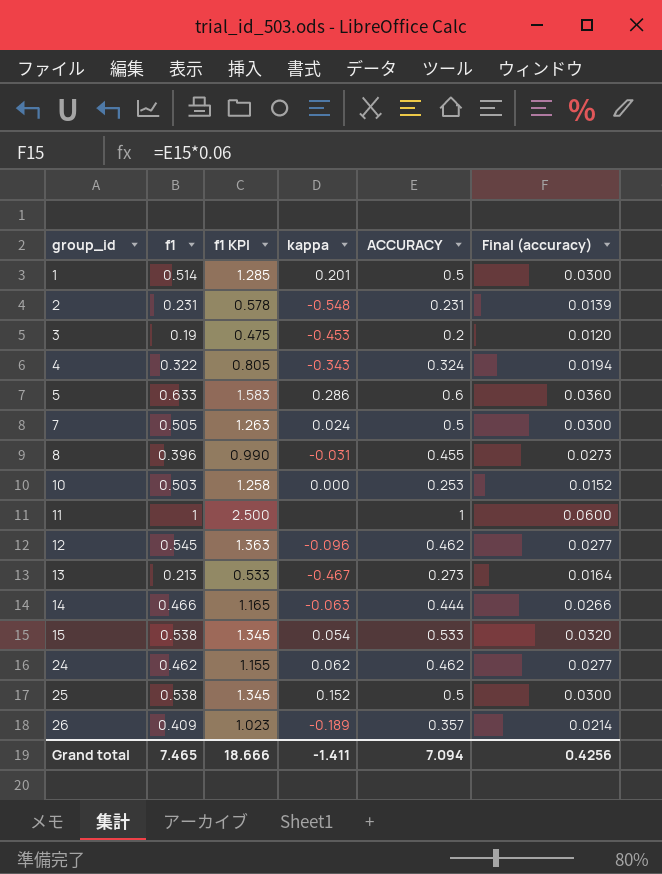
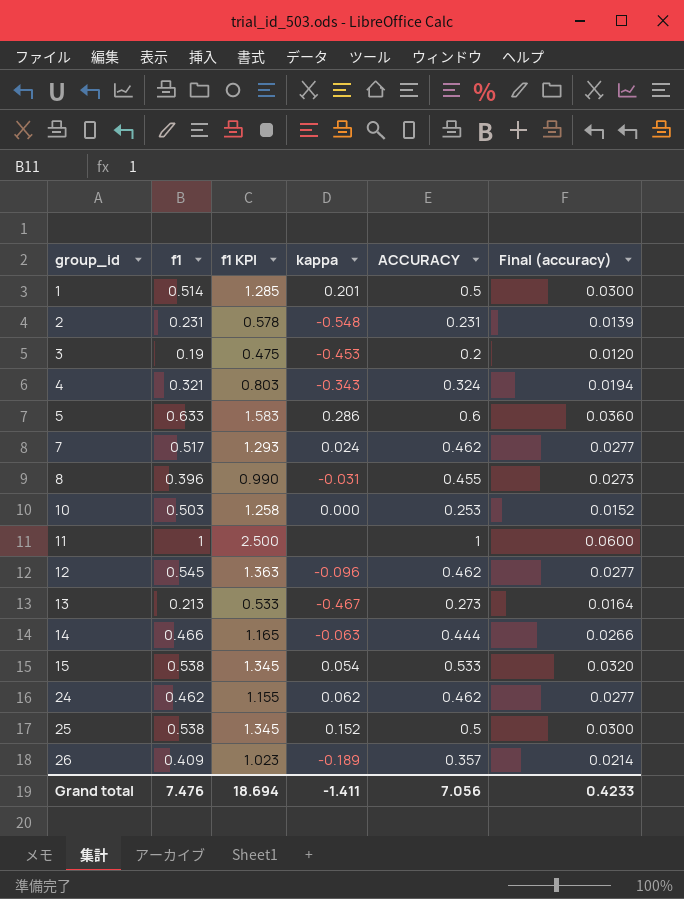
4 | f1: 0.322 -> 0.321
4 | f1 KPI: 0.805 -> 0.803
7 | f1: 0.505 -> 0.517
7 | f1 KPI: 1.263 -> 1.293
7 | ACCURACY: 0.5 -> 0.462
7 | Final (accuracy): 0.0300 -> 0.0277
Grand total | f1: 7.465 -> 7.476
Grand total | f1 KPI: 18.666 -> 18.694
Grand total | ACCURACY: 7.094 -> 7.056
Grand total | Final (accuracy): 0.4256 -> 0.4233

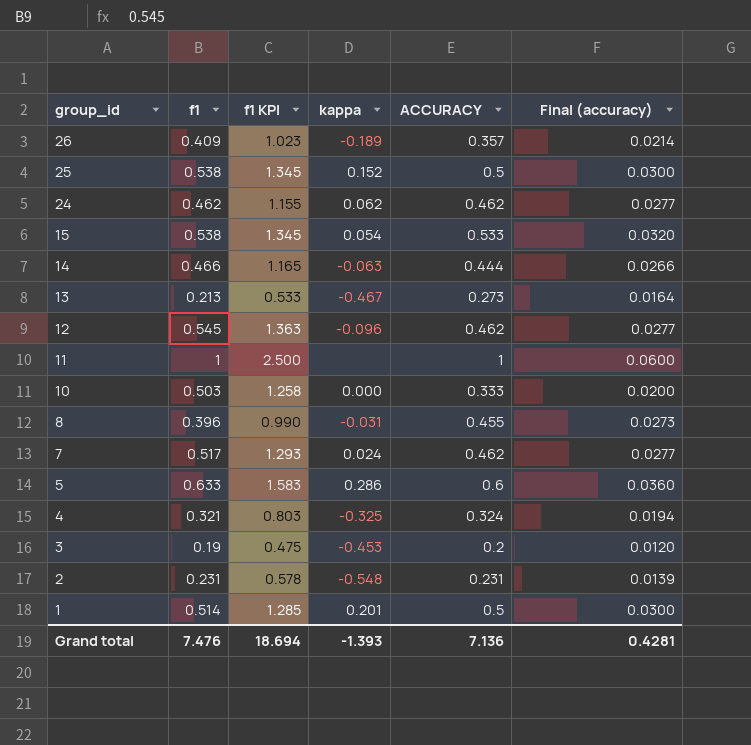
row order: group_id ascending -> group_id descending
10 | ACCURACY: 0.253 -> 0.333
10 | Final (accuracy): 0.0152 -> 0.0200
4 | kappa: -0.343 -> -0.325
Grand total | kappa: -1.411 -> -1.393
Grand total | ACCURACY: 7.056 -> 7.136
Grand total | Final (accuracy): 0.4233 -> 0.4281

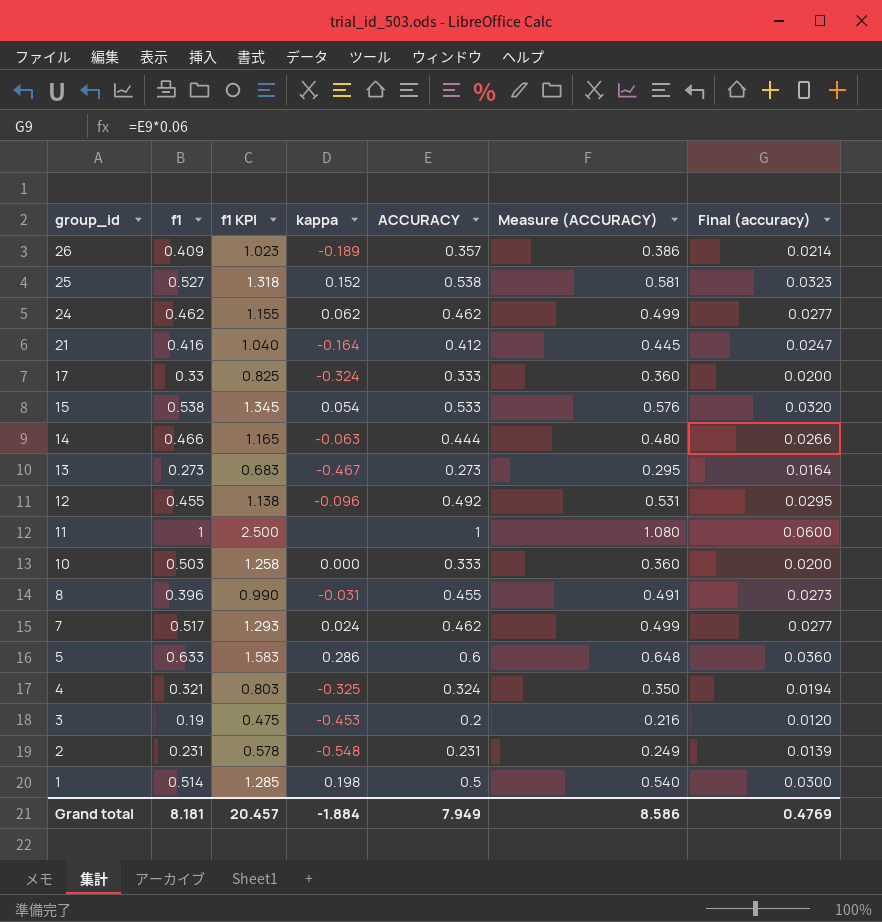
column Measure (ACCURACY) | formula: none -> [ACCURACY] * 1.08
25 | f1: 0.538 -> 0.527
25 | f1 KPI: 1.345 -> 1.318
25 | ACCURACY: 0.5 -> 0.538
25 | Final (accuracy): 0.0300 -> 0.0323
row 21: none -> 0.416 | 1.040 | -0.164 | 0.412 | 0.445 | 0.0247
row 17: none -> 0.33 | 0.825 | -0.324 | 0.333 | 0.360 | 0.0200
13 | f1: 0.213 -> 0.273
13 | f1 KPI: 0.533 -> 0.683
12 | f1: 0.545 -> 0.455
12 | f1 KPI: 1.363 -> 1.138
12 | ACCURACY: 0.462 -> 0.492
12 | Final (accuracy): 0.0277 -> 0.0295
1 | kappa: 0.201 -> 0.198
Grand total | f1: 7.476 -> 8.181
Grand total | f1 KPI: 18.694 -> 20.457
Grand total | kappa: -1.393 -> -1.884
Grand total | ACCURACY: 7.136 -> 7.949
Grand total | Final (accuracy): 0.4281 -> 0.4769

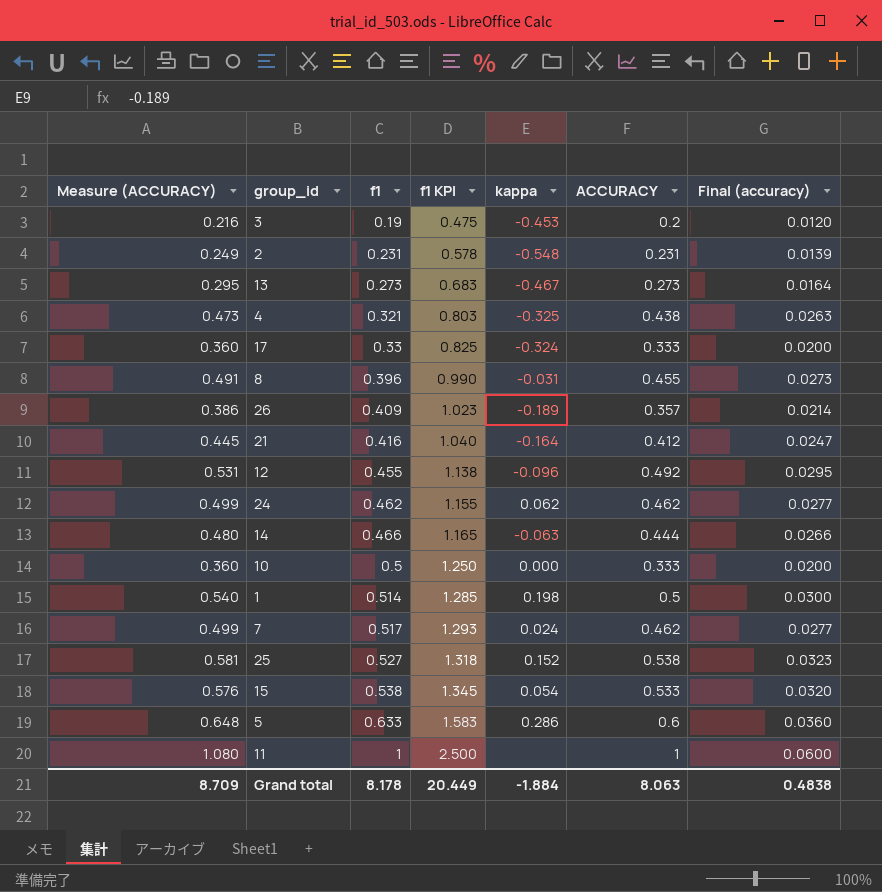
row order: group_id descending -> f1 ascending
column Measure (ACCURACY) | position: 6 -> 1
4 | Measure (ACCURACY): 0.350 -> 0.473
4 | ACCURACY: 0.324 -> 0.438
4 | Final (accuracy): 0.0194 -> 0.0263
10 | f1: 0.503 -> 0.5
10 | f1 KPI: 1.258 -> 1.250
Grand total | Measure (ACCURACY): 8.586 -> 8.709
Grand total | f1: 8.181 -> 8.178
Grand total | f1 KPI: 20.457 -> 20.449
Grand total | ACCURACY: 7.949 -> 8.063
Grand total | Final (accuracy): 0.4769 -> 0.4838

